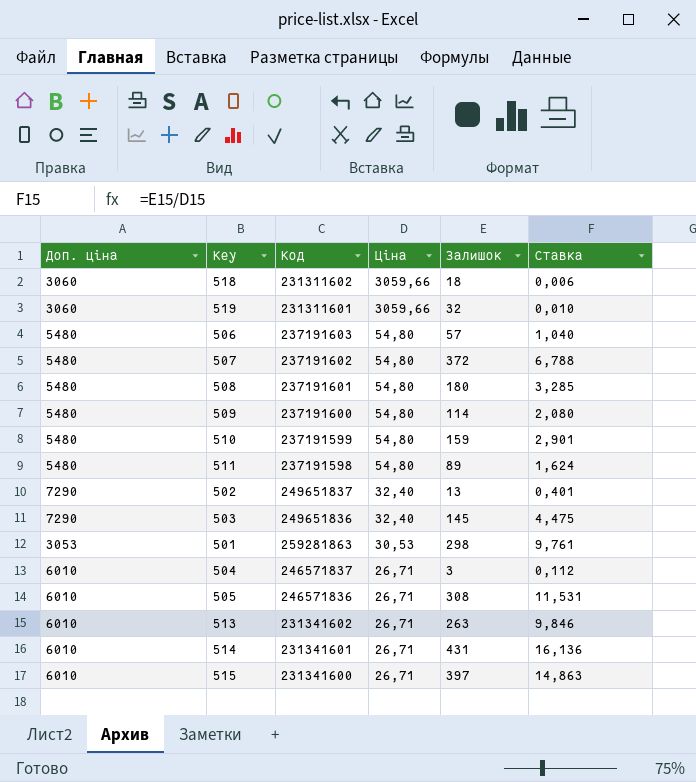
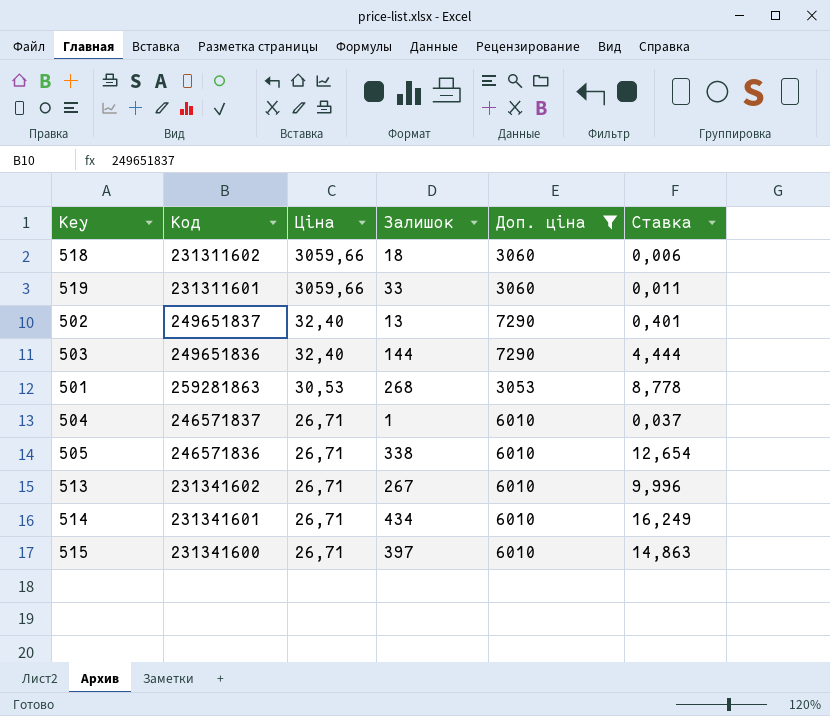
filter: none -> Доп. ціна != 5480
column Доп. ціна | position: 1 -> 5
519 | Залишок: 32 -> 33
519 | Ставка: 0,010 -> 0,011
503 | Залишок: 145 -> 144
503 | Ставка: 4,475 -> 4,444
501 | Залишок: 298 -> 268
501 | Ставка: 9,761 -> 8,778
504 | Залишок: 3 -> 1
504 | Ставка: 0,112 -> 0,037
505 | Залишок: 308 -> 338
505 | Ставка: 11,531 -> 12,654
513 | Залишок: 263 -> 267
513 | Ставка: 9,846 -> 9,996
514 | Залишок: 431 -> 434
514 | Ставка: 16,136 -> 16,249

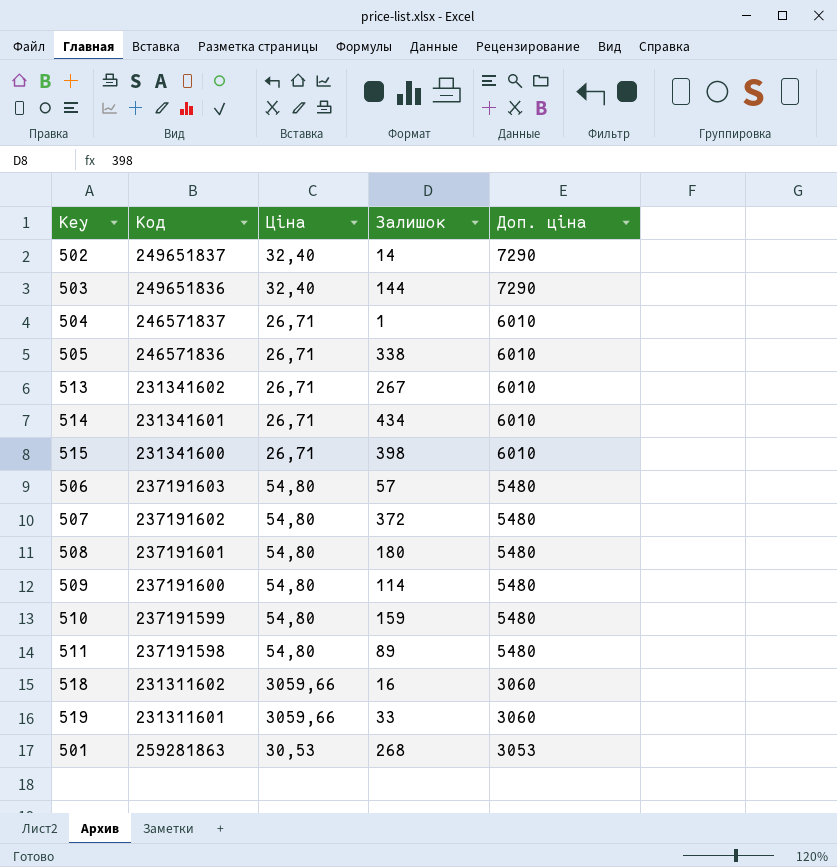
filter: Доп. ціна != 5480 -> none
row order: Ціна descending -> Доп. ціна descending
column Ставка | formula: [Залишок] / [Ціна] -> none
502 | Залишок: 13 -> 14
515 | Залишок: 397 -> 398
518 | Залишок: 18 -> 16

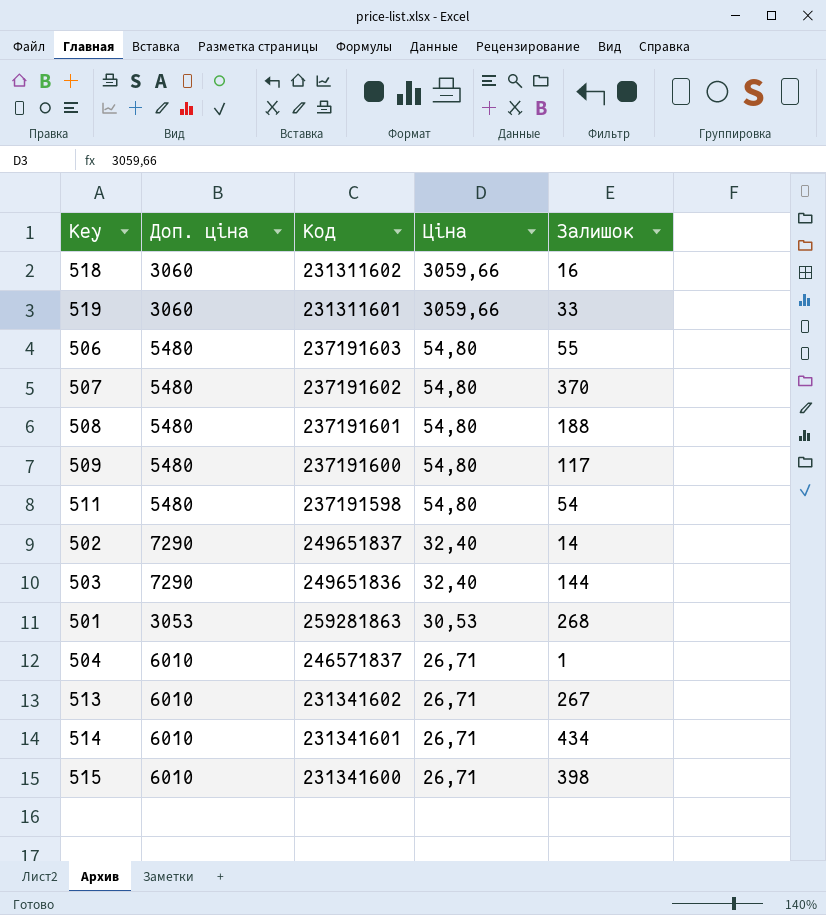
row order: Доп. ціна descending -> Ціна descending
column Доп. ціна | position: 5 -> 2
row 505: 246571836 | 26,71 | 338 | 6010 -> none
row 510: 237191599 | 54,80 | 159 | 5480 -> none
506 | Залишок: 57 -> 55
507 | Залишок: 372 -> 370
508 | Залишок: 180 -> 188
509 | Залишок: 114 -> 117
511 | Залишок: 89 -> 54

